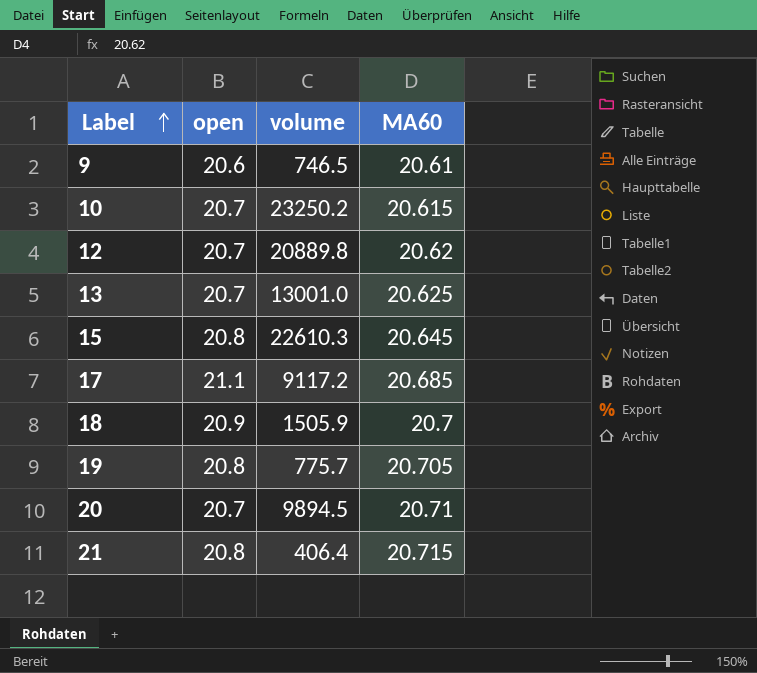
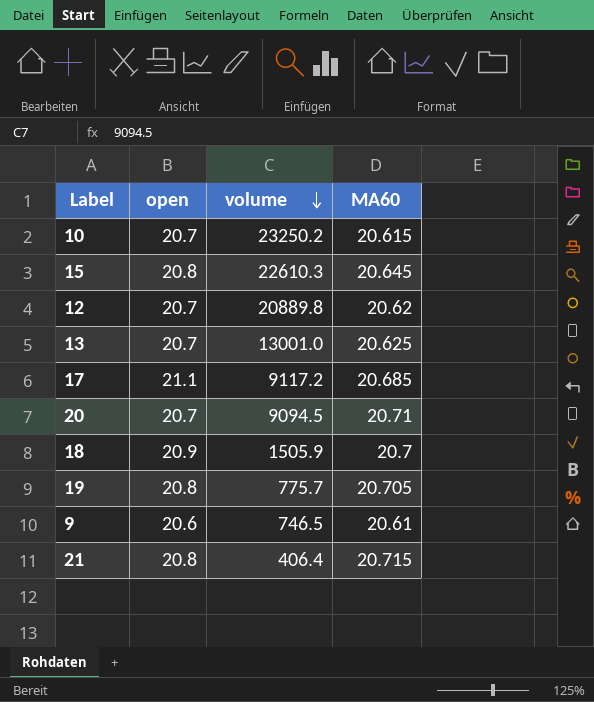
row order: Label ascending -> volume descending
20 | volume: 9894.5 -> 9094.5

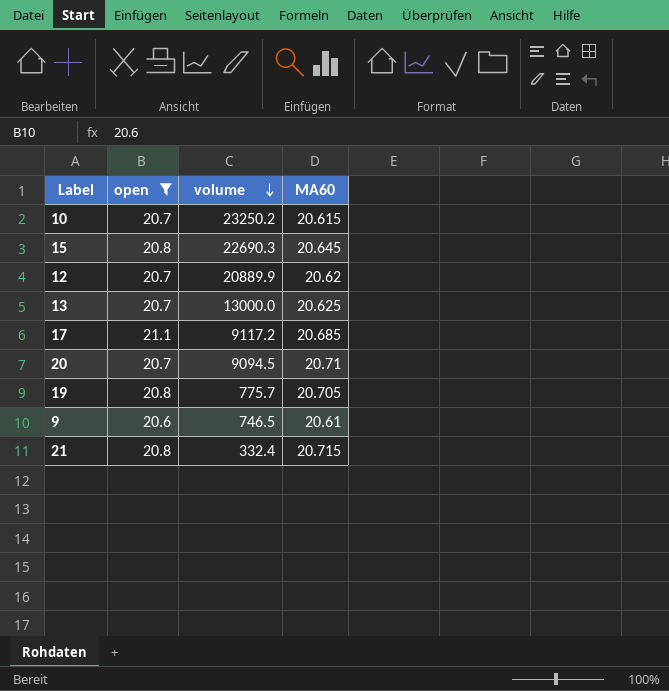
filter: none -> open != 20.9
15 | volume: 22610.3 -> 22690.3
12 | volume: 20889.8 -> 20889.9
13 | volume: 13001.0 -> 13000.0
21 | volume: 406.4 -> 332.4

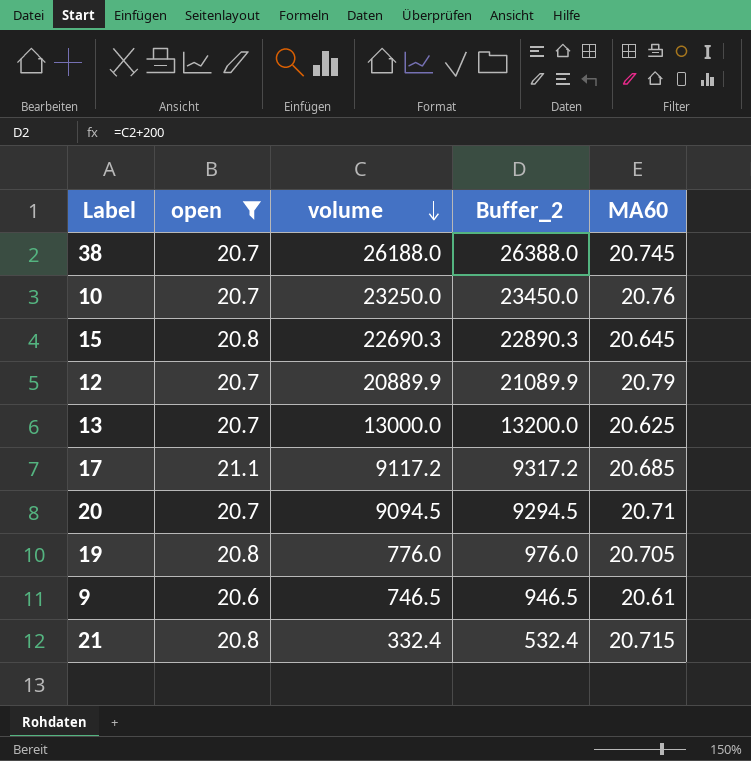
column Buffer_2 | formula: none -> [volume] + 200
row 38: none -> 20.7 | 26188.0 | 26388.0 | 20.745
10 | volume: 23250.2 -> 23250.0
10 | MA60: 20.615 -> 20.76
12 | MA60: 20.62 -> 20.79
19 | volume: 775.7 -> 776.0

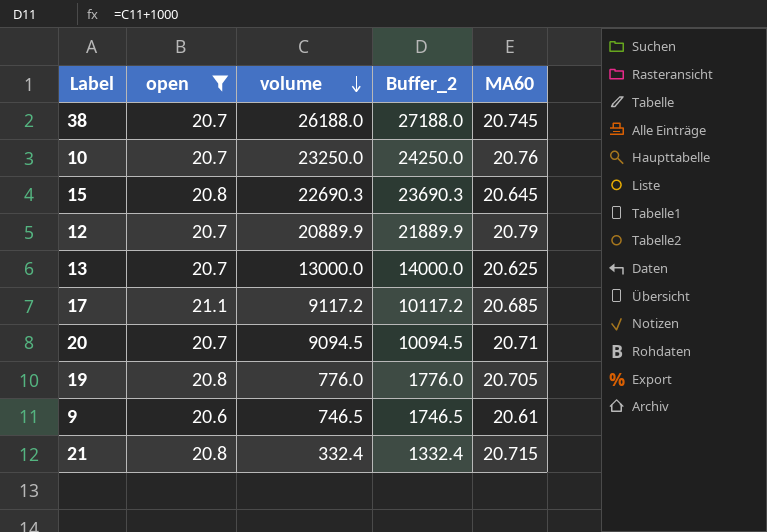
column Buffer_2 | formula: [volume] + 200 -> [volume] + 1000

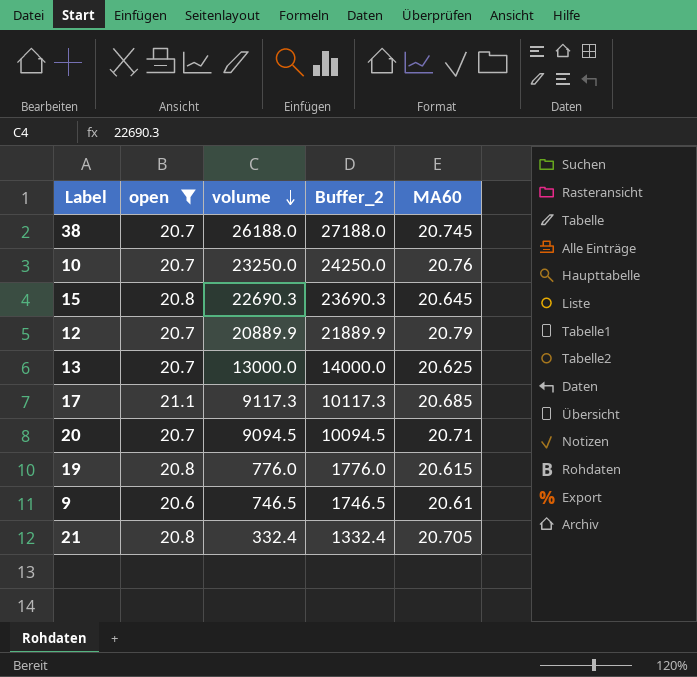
17 | volume: 9117.2 -> 9117.3
17 | Buffer_2: 10117.2 -> 10117.3
19 | MA60: 20.705 -> 20.615
21 | MA60: 20.715 -> 20.705

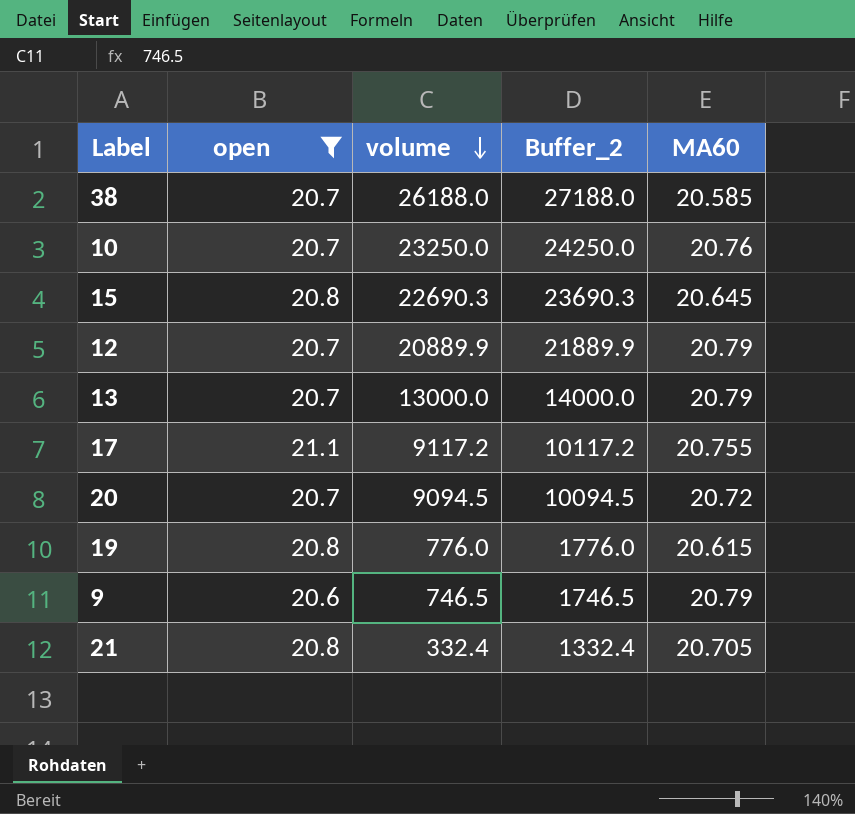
38 | MA60: 20.745 -> 20.585
13 | MA60: 20.625 -> 20.79
17 | volume: 9117.3 -> 9117.2
17 | Buffer_2: 10117.3 -> 10117.2
17 | MA60: 20.685 -> 20.755
20 | MA60: 20.71 -> 20.72
9 | MA60: 20.61 -> 20.79

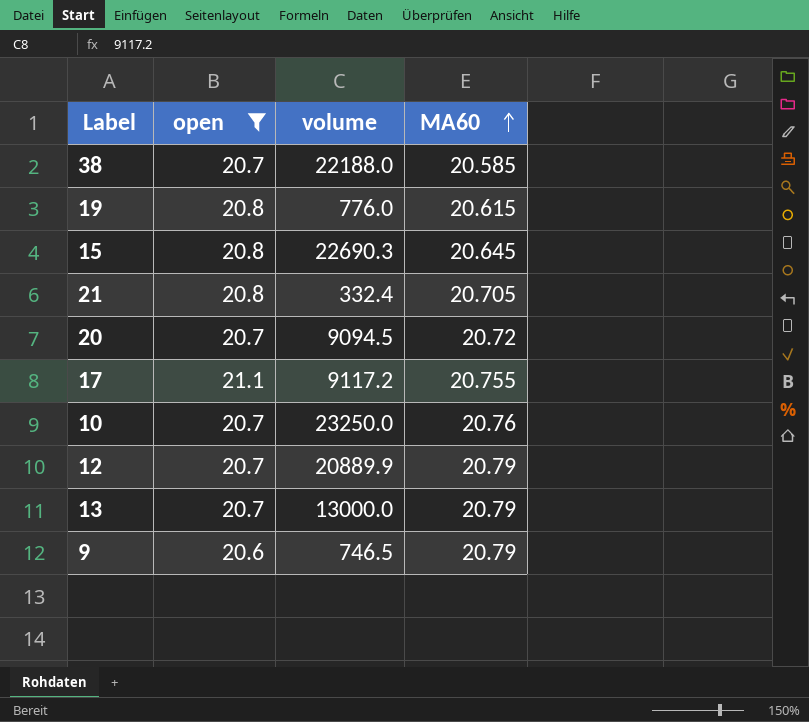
row order: volume descending -> MA60 ascending
column Buffer_2 | formula: [volume] + 1000 -> none
38 | volume: 26188.0 -> 22188.0

